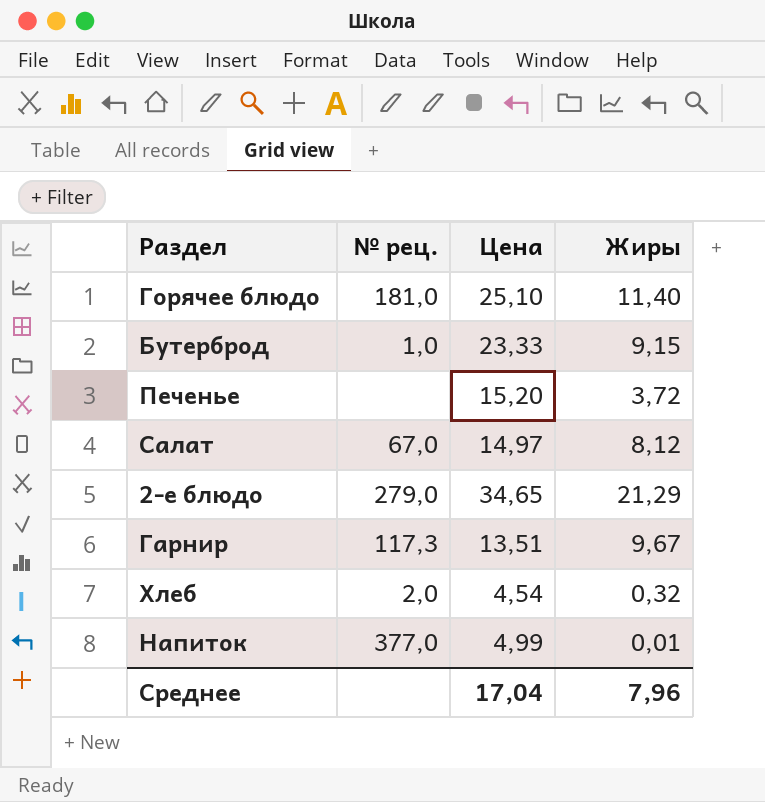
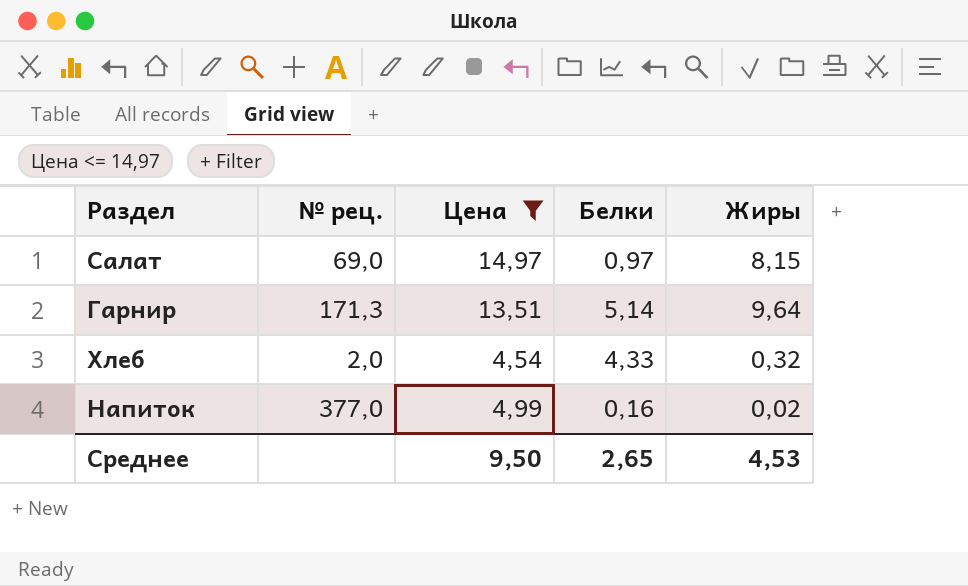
filter: none -> Цена <= 14,97
column Белки | position: none -> 4
Салат | № рец.: 67,0 -> 69,0
Салат | Жиры: 8,12 -> 8,15
Гарнир | № рец.: 117,3 -> 171,3
Гарнир | Жиры: 9,67 -> 9,64
Напиток | Жиры: 0,01 -> 0,02
Среднее | Цена: 17,04 -> 9,50
Среднее | Жиры: 7,96 -> 4,53

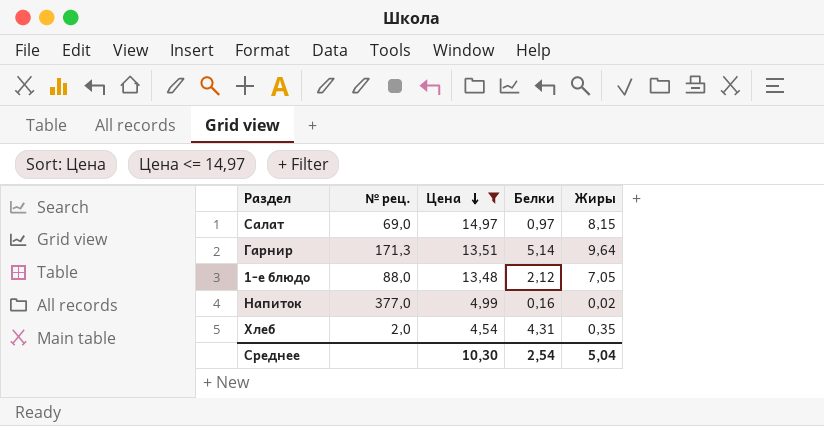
row order: none -> Цена descending
row 1-е блюдо: none -> 88,0 | 13,48 | 2,12 | 7,05
Хлеб | Белки: 4,33 -> 4,31
Хлеб | Жиры: 0,32 -> 0,35
Среднее | Цена: 9,50 -> 10,30
Среднее | Белки: 2,65 -> 2,54
Среднее | Жиры: 4,53 -> 5,04

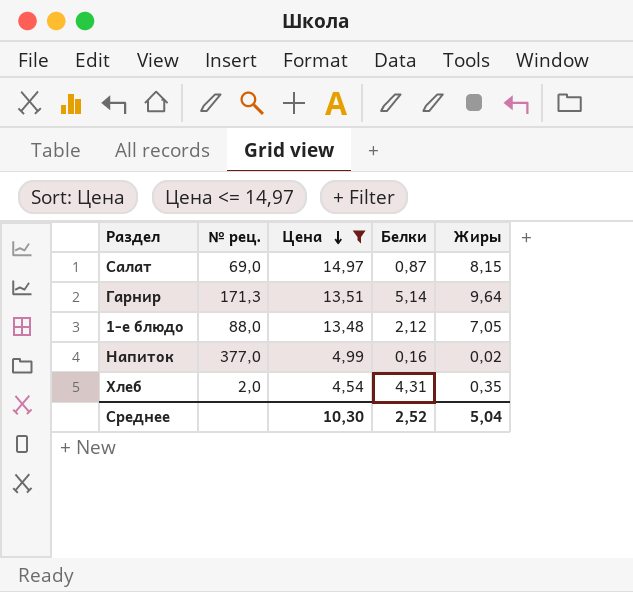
Салат | Белки: 0,97 -> 0,87
Среднее | Белки: 2,54 -> 2,52

